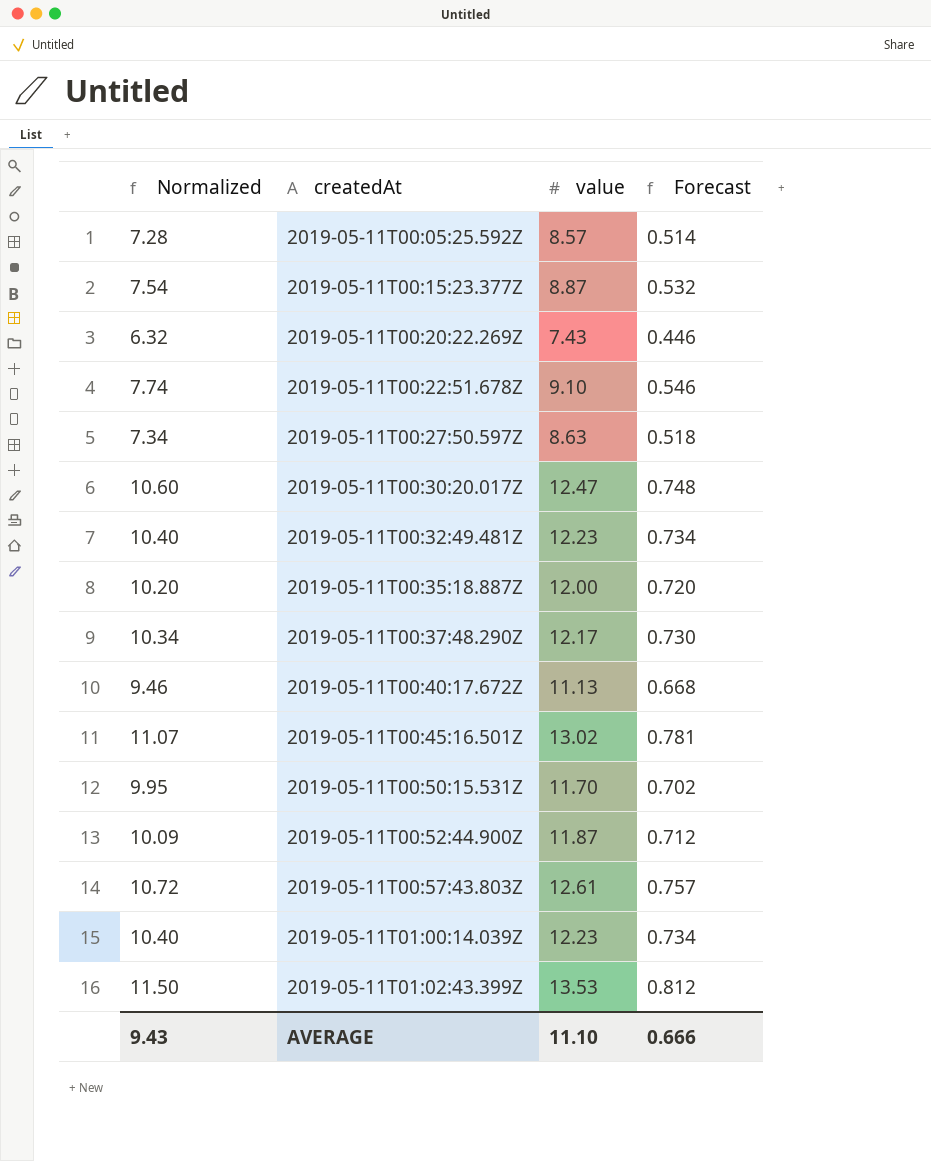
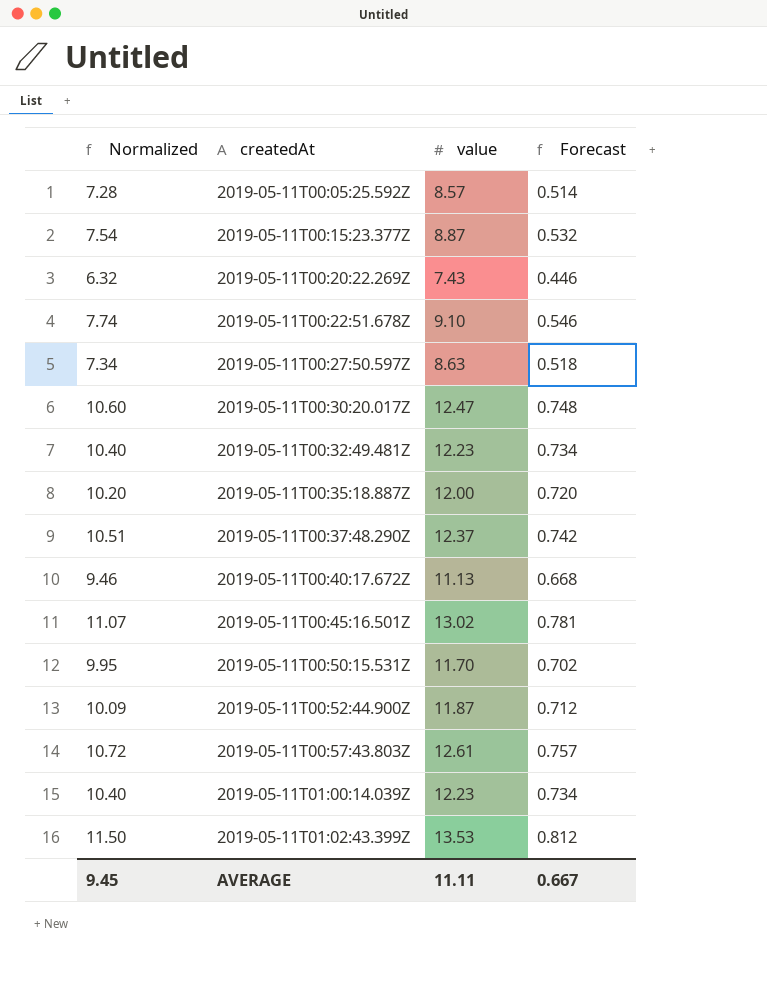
2019-05-11T00:37:48.290Z | Normalized: 10.34 -> 10.51
2019-05-11T00:37:48.290Z | value: 12.17 -> 12.37
2019-05-11T00:37:48.290Z | Forecast: 0.730 -> 0.742
AVERAGE | Normalized: 9.43 -> 9.45
AVERAGE | value: 11.10 -> 11.11
AVERAGE | Forecast: 0.666 -> 0.667

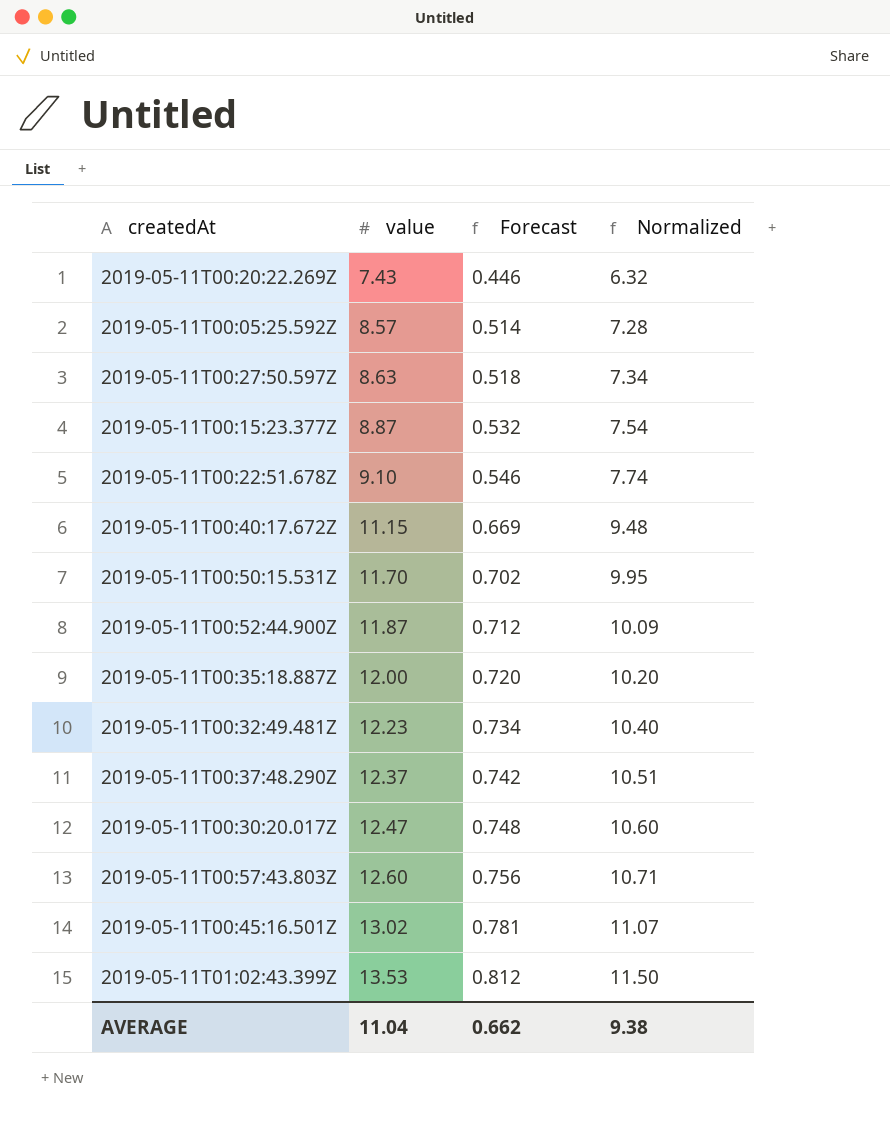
row order: createdAt ascending -> value ascending
column Normalized | position: 1 -> 4
row 2019-05-11T01:00:14.039Z: 10.40 | 12.23 | 0.734 -> none
2019-05-11T00:40:17.672Z | value: 11.13 -> 11.15
2019-05-11T00:40:17.672Z | Forecast: 0.668 -> 0.669
2019-05-11T00:40:17.672Z | Normalized: 9.46 -> 9.48
2019-05-11T00:57:43.803Z | value: 12.61 -> 12.60
2019-05-11T00:57:43.803Z | Forecast: 0.757 -> 0.756
2019-05-11T00:57:43.803Z | Normalized: 10.72 -> 10.71
AVERAGE | value: 11.11 -> 11.04
AVERAGE | Forecast: 0.667 -> 0.662
AVERAGE | Normalized: 9.45 -> 9.38

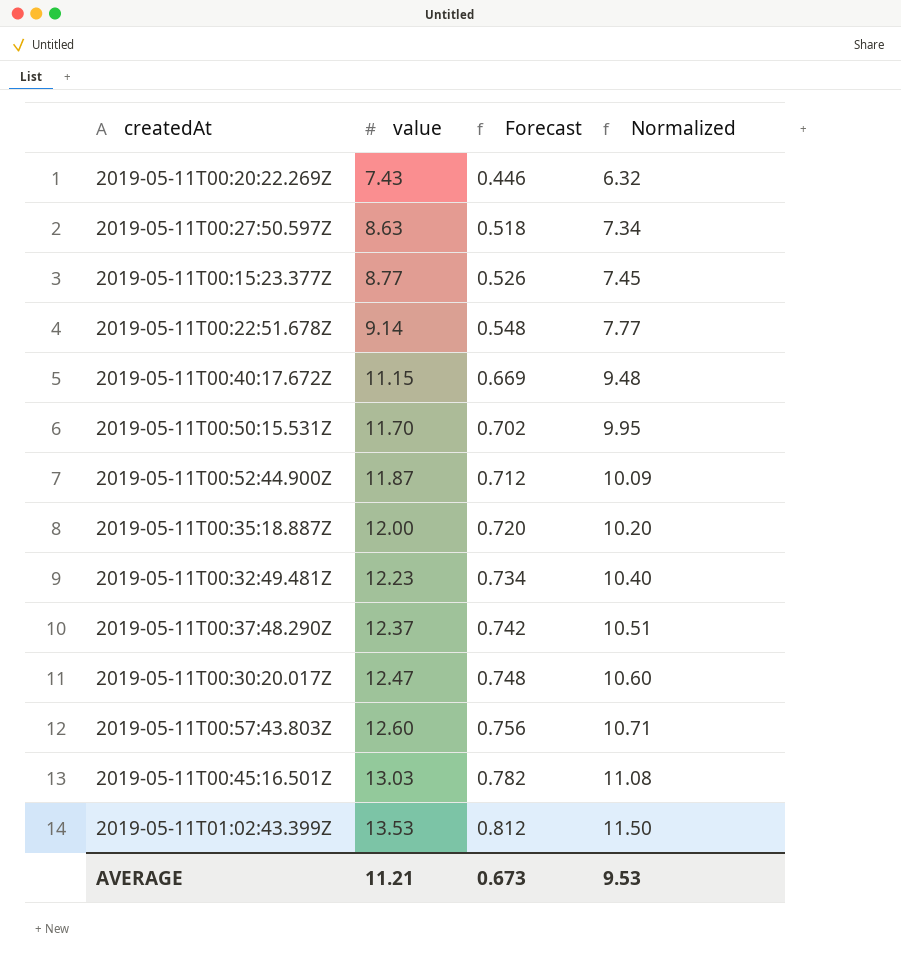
row 2019-05-11T00:05:25.592Z: 8.57 | 0.514 | 7.28 -> none
2019-05-11T00:15:23.377Z | value: 8.87 -> 8.77
2019-05-11T00:15:23.377Z | Forecast: 0.532 -> 0.526
2019-05-11T00:15:23.377Z | Normalized: 7.54 -> 7.45
2019-05-11T00:22:51.678Z | value: 9.10 -> 9.14
2019-05-11T00:22:51.678Z | Forecast: 0.546 -> 0.548
2019-05-11T00:22:51.678Z | Normalized: 7.74 -> 7.77
2019-05-11T00:45:16.501Z | value: 13.02 -> 13.03
2019-05-11T00:45:16.501Z | Forecast: 0.781 -> 0.782
2019-05-11T00:45:16.501Z | Normalized: 11.07 -> 11.08
AVERAGE | value: 11.04 -> 11.21
AVERAGE | Forecast: 0.662 -> 0.673
AVERAGE | Normalized: 9.38 -> 9.53

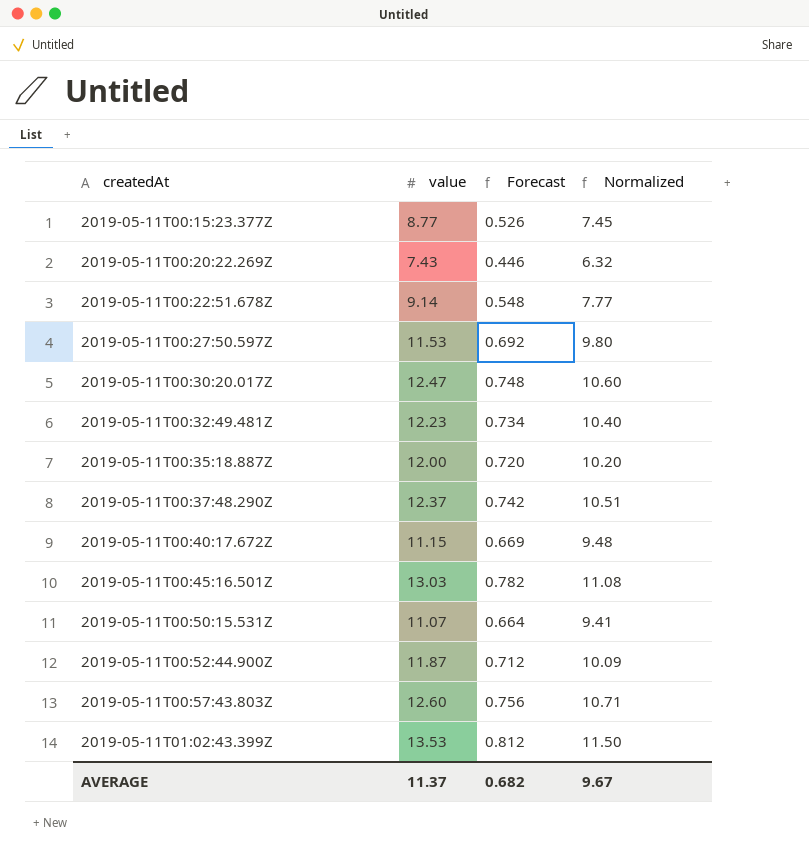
row order: value ascending -> createdAt ascending
2019-05-11T00:27:50.597Z | value: 8.63 -> 11.53
2019-05-11T00:27:50.597Z | Forecast: 0.518 -> 0.692
2019-05-11T00:27:50.597Z | Normalized: 7.34 -> 9.80
2019-05-11T00:50:15.531Z | value: 11.70 -> 11.07
2019-05-11T00:50:15.531Z | Forecast: 0.702 -> 0.664
2019-05-11T00:50:15.531Z | Normalized: 9.95 -> 9.41
AVERAGE | value: 11.21 -> 11.37
AVERAGE | Forecast: 0.673 -> 0.682
AVERAGE | Normalized: 9.53 -> 9.67

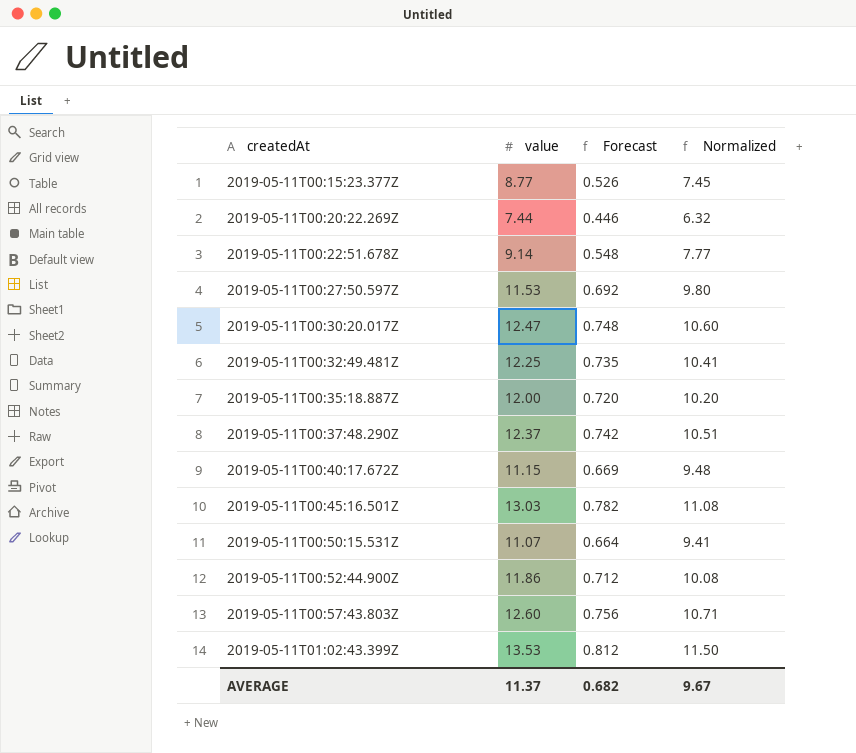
2019-05-11T00:20:22.269Z | value: 7.43 -> 7.44
2019-05-11T00:32:49.481Z | value: 12.23 -> 12.25
2019-05-11T00:32:49.481Z | Forecast: 0.734 -> 0.735
2019-05-11T00:32:49.481Z | Normalized: 10.40 -> 10.41
2019-05-11T00:52:44.900Z | value: 11.87 -> 11.86
2019-05-11T00:52:44.900Z | Normalized: 10.09 -> 10.08

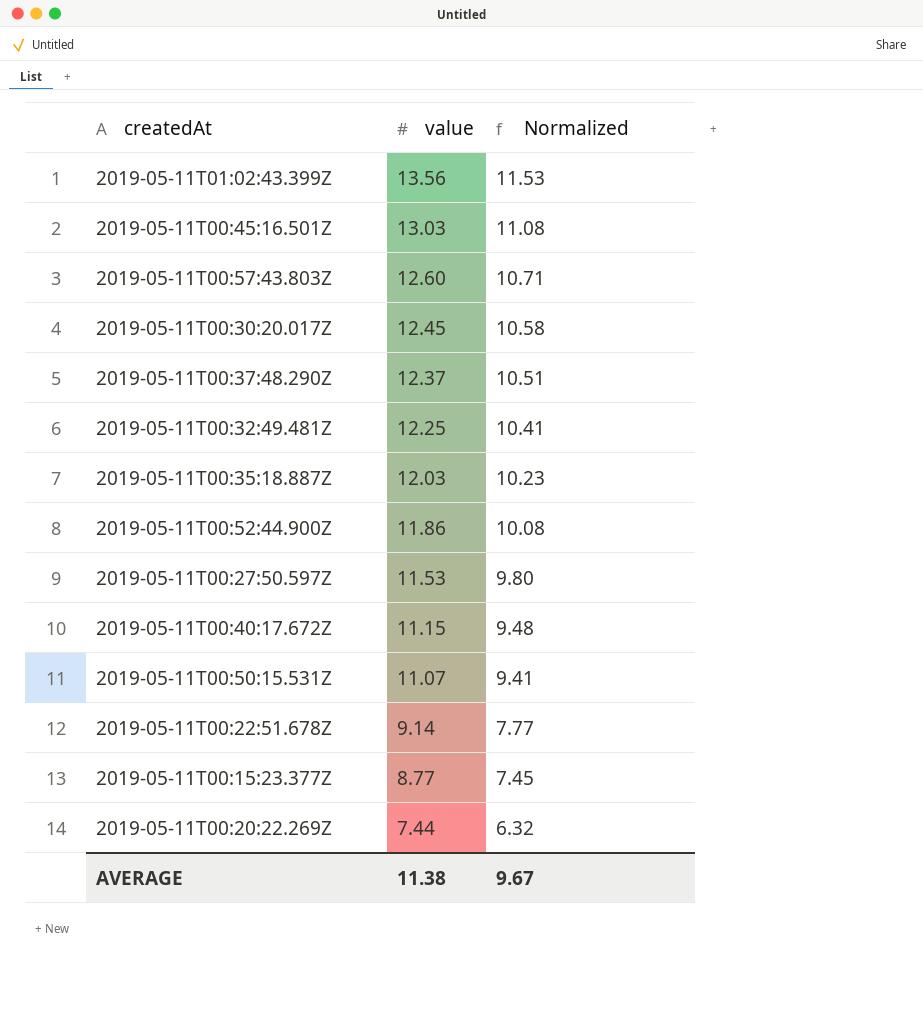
row order: createdAt ascending -> value descending
column Forecast | formula: [value] * 0.06 -> none
2019-05-11T01:02:43.399Z | value: 13.53 -> 13.56
2019-05-11T01:02:43.399Z | Normalized: 11.50 -> 11.53
2019-05-11T00:30:20.017Z | value: 12.47 -> 12.45
2019-05-11T00:30:20.017Z | Normalized: 10.60 -> 10.58
2019-05-11T00:35:18.887Z | value: 12.00 -> 12.03
2019-05-11T00:35:18.887Z | Normalized: 10.20 -> 10.23
AVERAGE | value: 11.37 -> 11.38

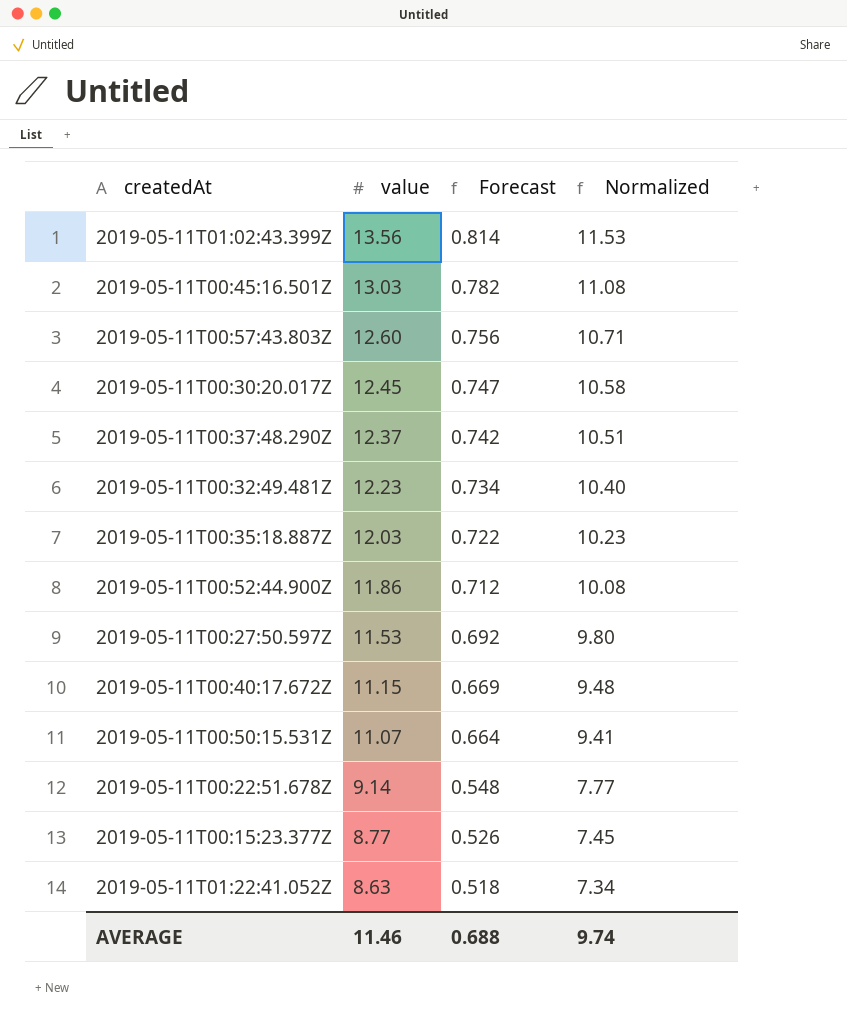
column Forecast | formula: none -> [value] * 0.06
row 2019-05-11T00:20:22.269Z: 7.44 | 6.32 -> none
2019-05-11T00:32:49.481Z | value: 12.25 -> 12.23
2019-05-11T00:32:49.481Z | Normalized: 10.41 -> 10.40
row 2019-05-11T01:22:41.052Z: none -> 8.63 | 0.518 | 7.34
AVERAGE | value: 11.38 -> 11.46
AVERAGE | Normalized: 9.67 -> 9.74

